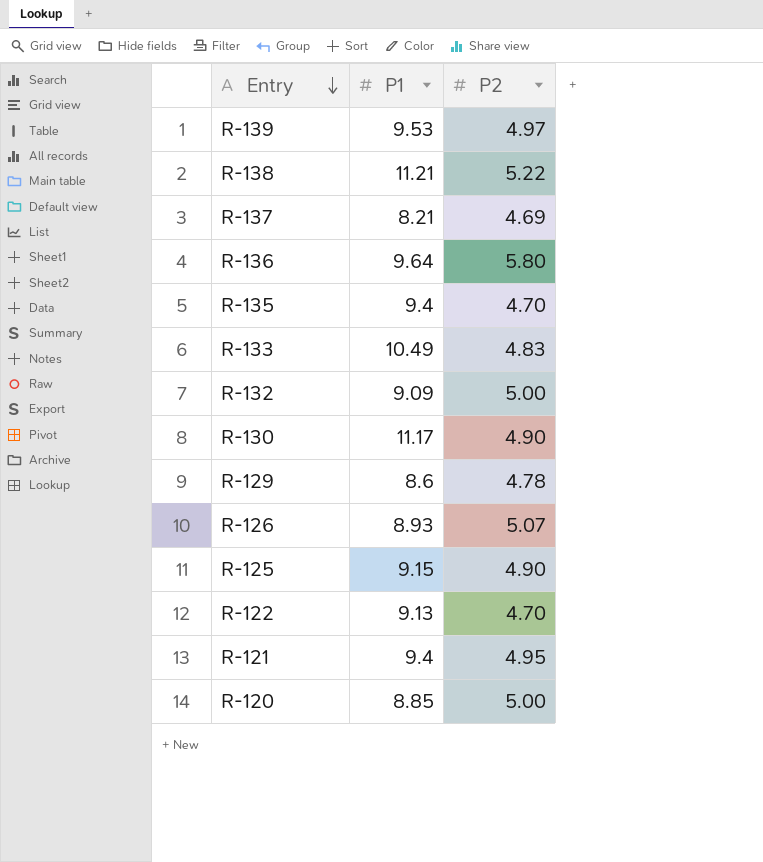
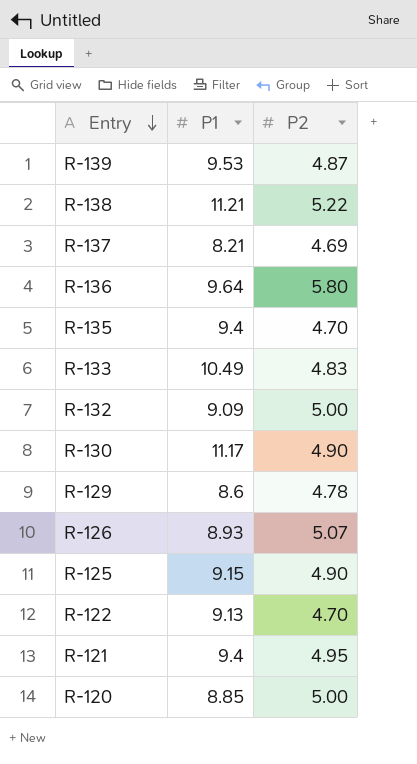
R-139 | P2: 4.97 -> 4.87

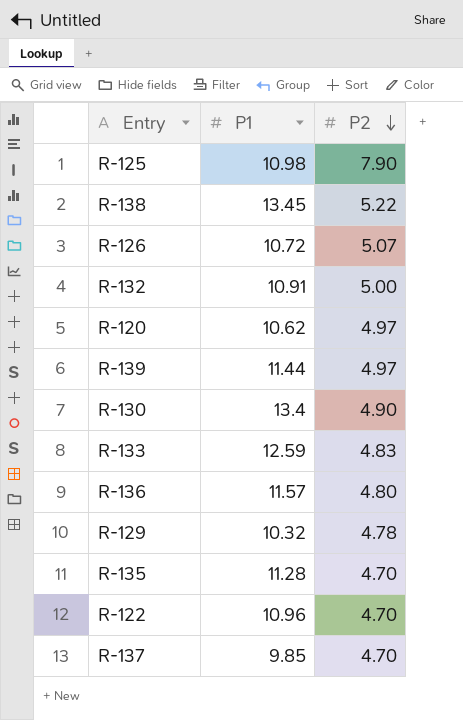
row order: Entry descending -> P2 descending
row R-121: 9.4 | 4.95 -> none
R-125 | P1: 9.15 -> 10.98
R-125 | P2: 4.90 -> 7.90
R-138 | P1: 11.21 -> 13.45
R-126 | P1: 8.93 -> 10.72
R-132 | P1: 9.09 -> 10.91
R-120 | P1: 8.85 -> 10.62
R-120 | P2: 5.00 -> 4.97
R-139 | P1: 9.53 -> 11.44
R-139 | P2: 4.87 -> 4.97
R-130 | P1: 11.17 -> 13.4
R-133 | P1: 10.49 -> 12.59
R-136 | P1: 9.64 -> 11.57
R-136 | P2: 5.80 -> 4.80
R-129 | P1: 8.6 -> 10.32
R-135 | P1: 9.4 -> 11.28
R-122 | P1: 9.13 -> 10.96
R-137 | P1: 8.21 -> 9.85
R-137 | P2: 4.69 -> 4.70

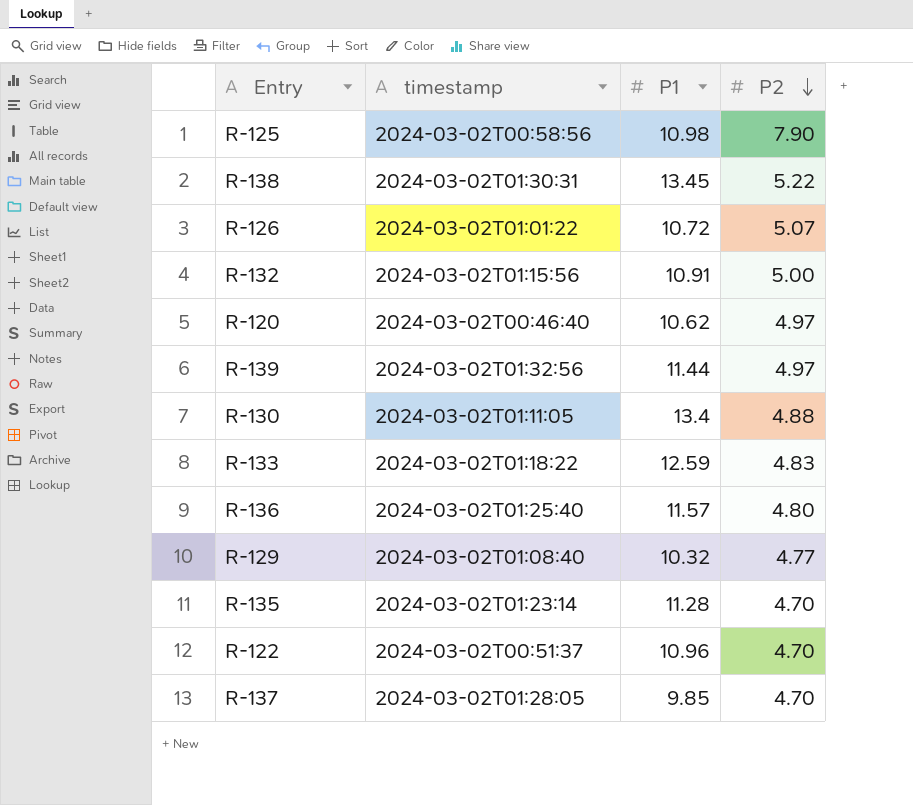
column timestamp | position: none -> 2
R-130 | P2: 4.90 -> 4.88
R-129 | P2: 4.78 -> 4.77

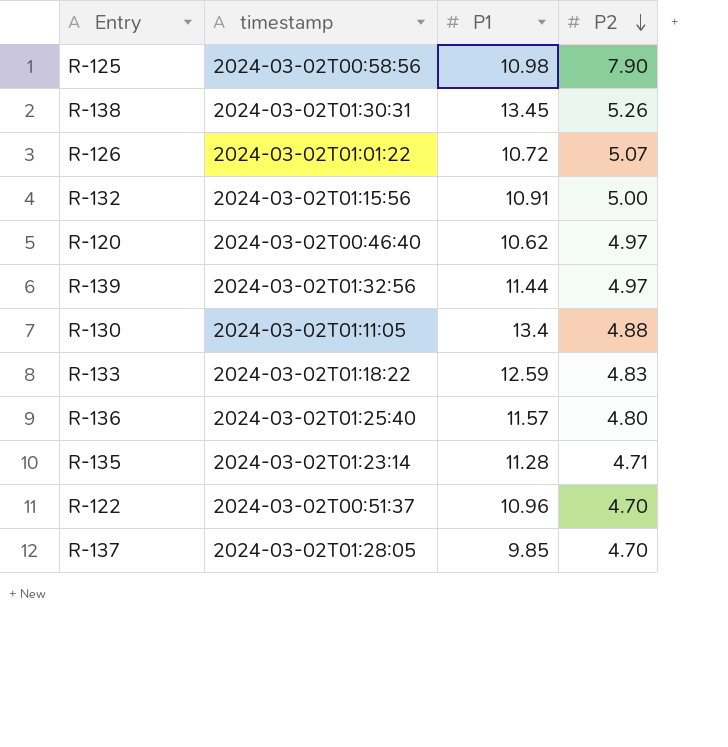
row R-129: 2024-03-02T01:08:40 | 10.32 | 4.77 -> none
R-138 | P2: 5.22 -> 5.26
R-135 | P2: 4.70 -> 4.71

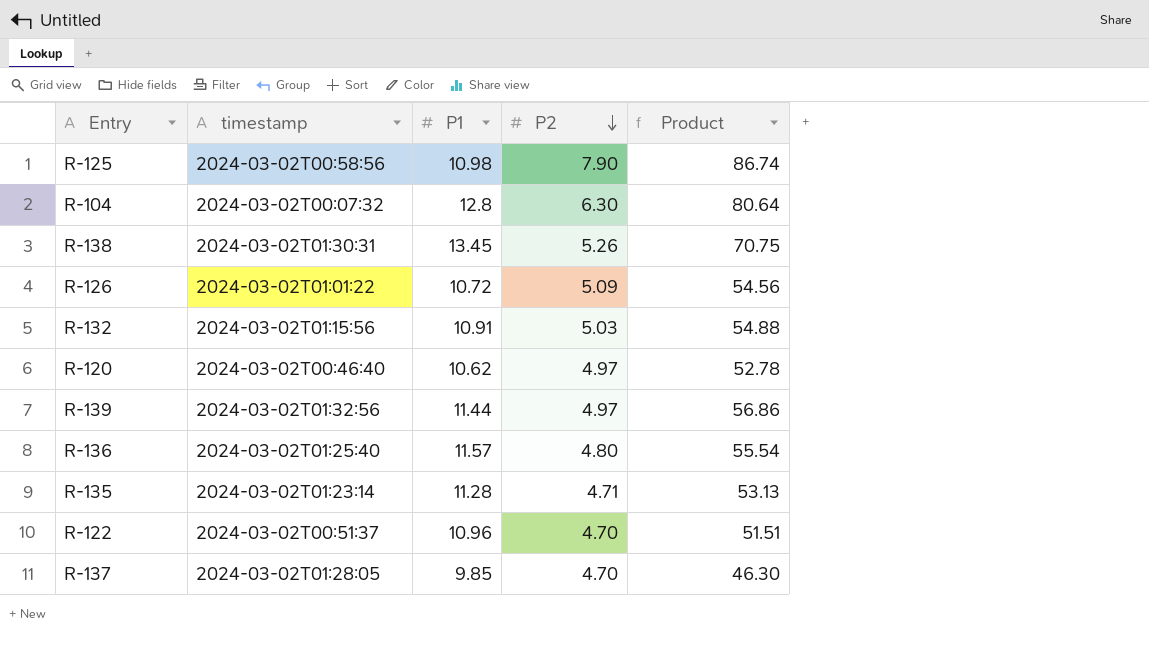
column Product | formula: none -> [P1] * [P2]
row R-130: 2024-03-02T01:11:05 | 13.4 | 4.88 -> none
row R-133: 2024-03-02T01:18:22 | 12.59 | 4.83 -> none
row R-104: none -> 2024-03-02T00:07:32 | 12.8 | 6.30 | 80.64
R-126 | P2: 5.07 -> 5.09
R-132 | P2: 5.00 -> 5.03

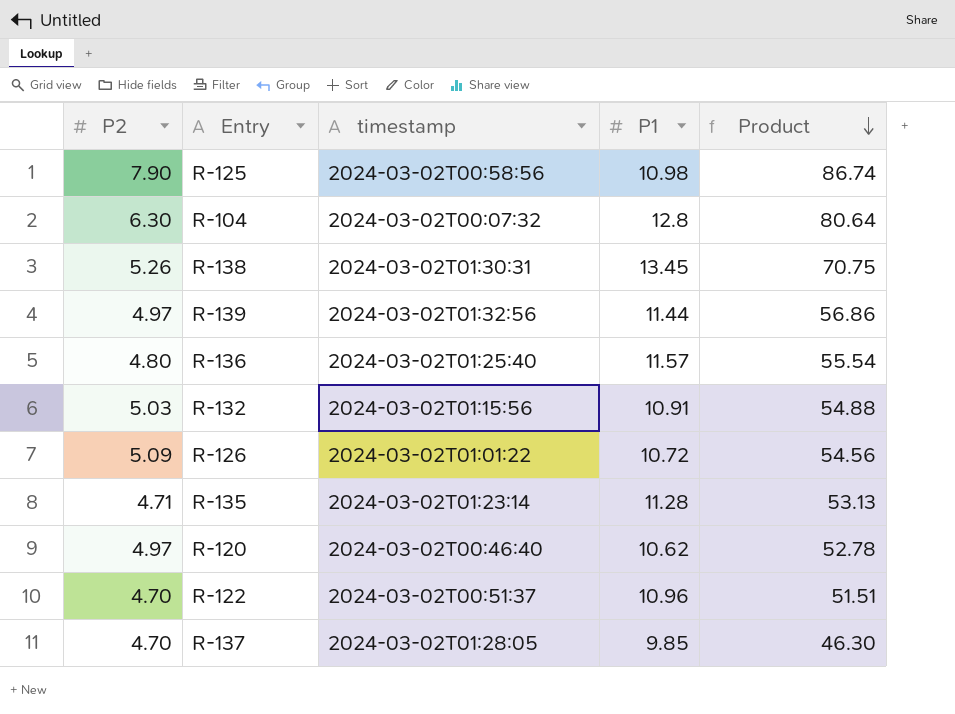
row order: P2 descending -> Product descending
column P2 | position: 4 -> 1

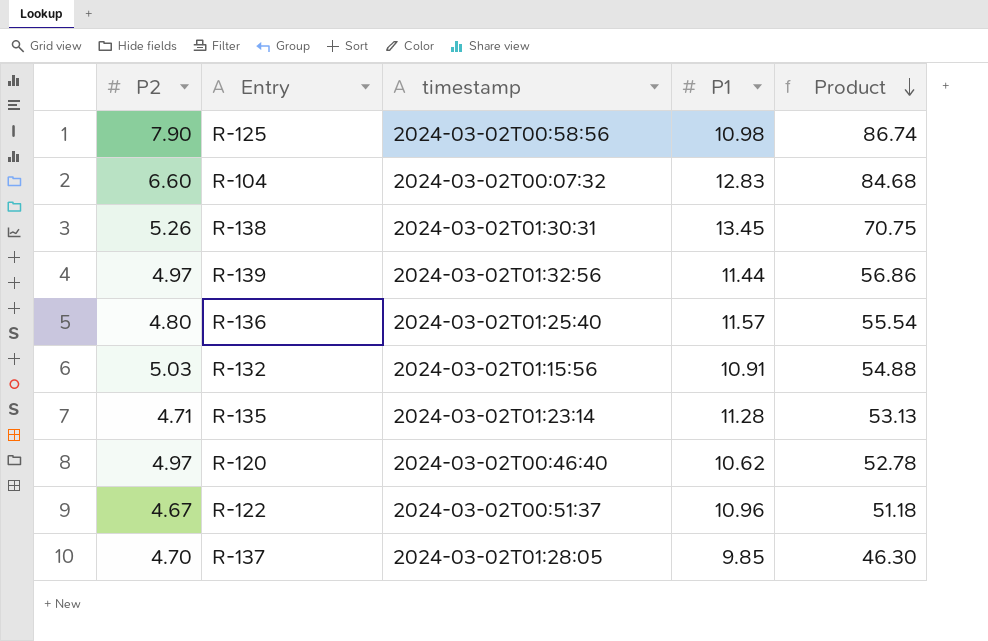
row R-126: 5.09 | 2024-03-02T01:01:22 | 10.72 | 54.56 -> none
R-104 | P2: 6.30 -> 6.60
R-104 | P1: 12.8 -> 12.83
R-104 | Product: 80.64 -> 84.68
R-122 | P2: 4.70 -> 4.67
R-122 | Product: 51.51 -> 51.18

